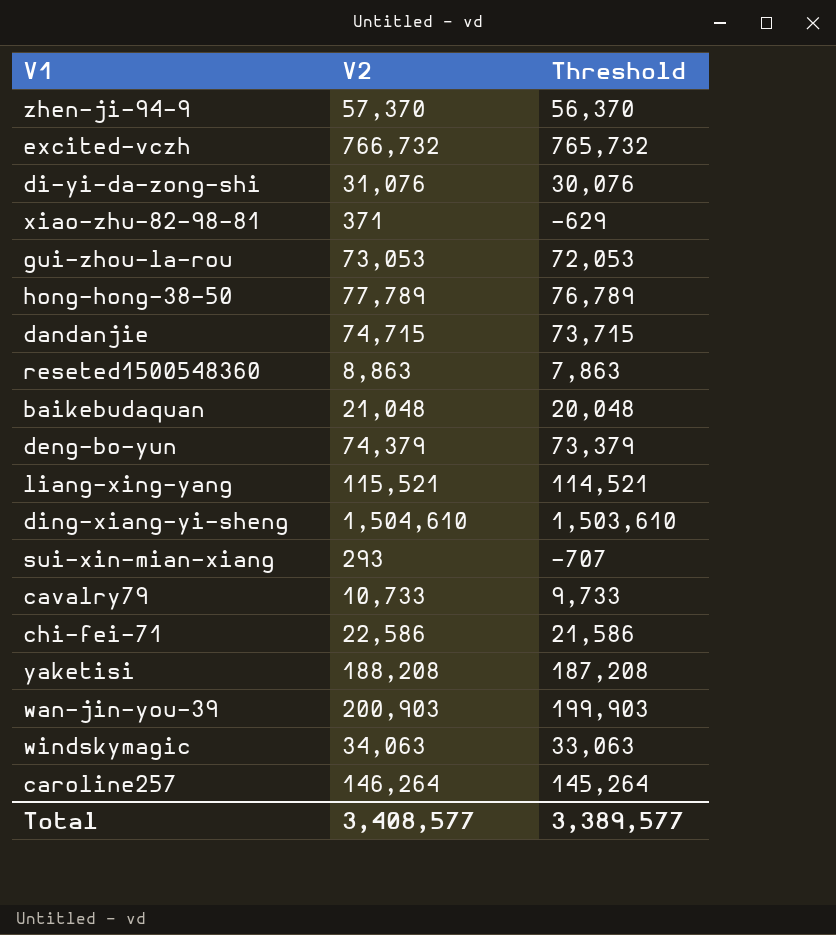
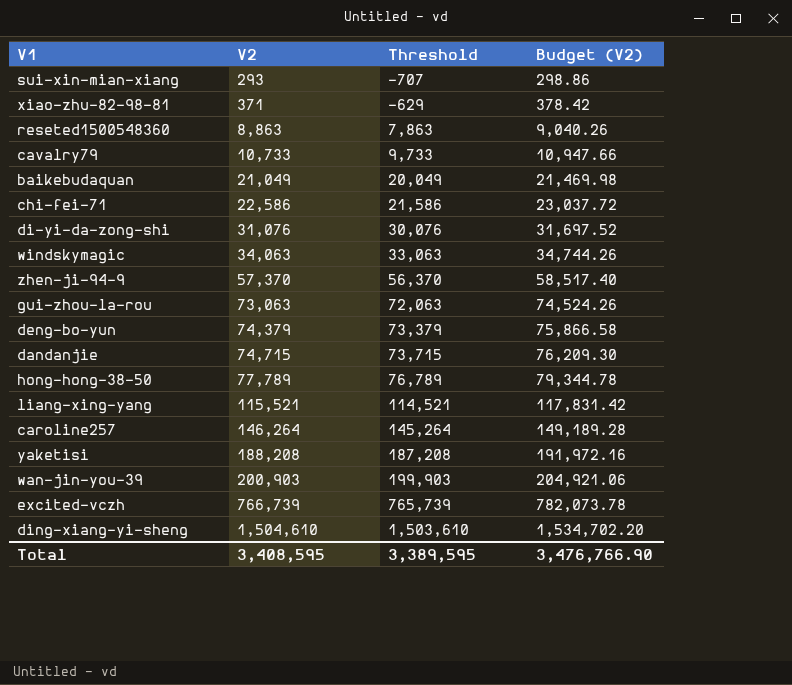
row order: none -> V2 ascending
column Budget (V2) | formula: none -> [V2] * 1.02
baikebudaquan | V2: 21,048 -> 21,049
baikebudaquan | Threshold: 20,048 -> 20,049
gui-zhou-la-rou | V2: 73,053 -> 73,063
gui-zhou-la-rou | Threshold: 72,053 -> 72,063
excited-vczh | V2: 766,732 -> 766,739
excited-vczh | Threshold: 765,732 -> 765,739
Total | V2: 3,408,577 -> 3,408,595
Total | Threshold: 3,389,577 -> 3,389,595

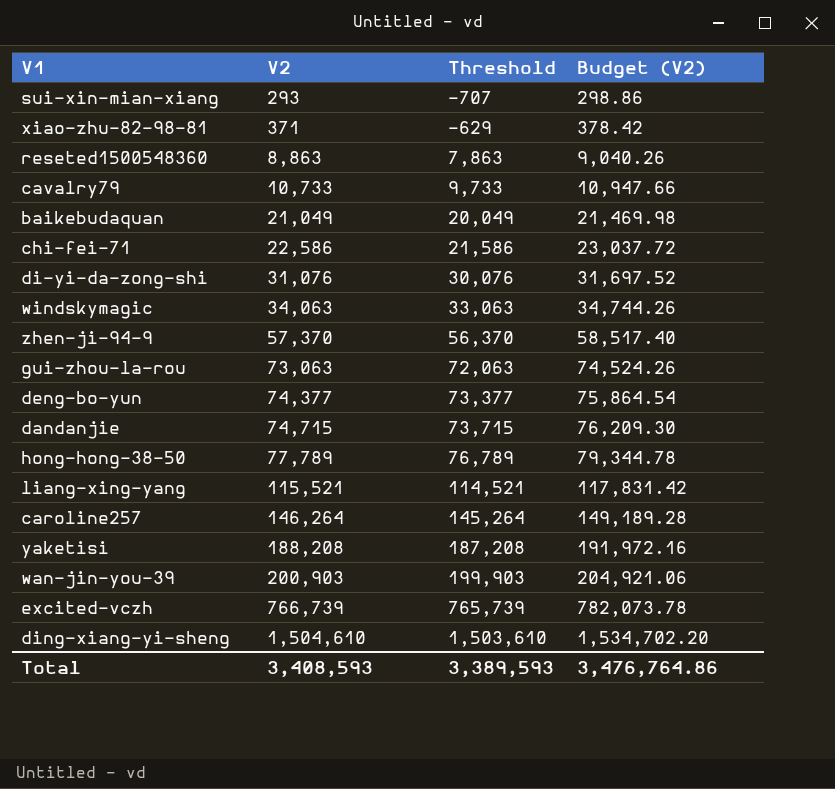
deng-bo-yun | V2: 74,379 -> 74,377
deng-bo-yun | Threshold: 73,379 -> 73,377
deng-bo-yun | Budget (V2): 75,866.58 -> 75,864.54
Total | V2: 3,408,595 -> 3,408,593
Total | Threshold: 3,389,595 -> 3,389,593
Total | Budget (V2): 3,476,766.90 -> 3,476,764.86

